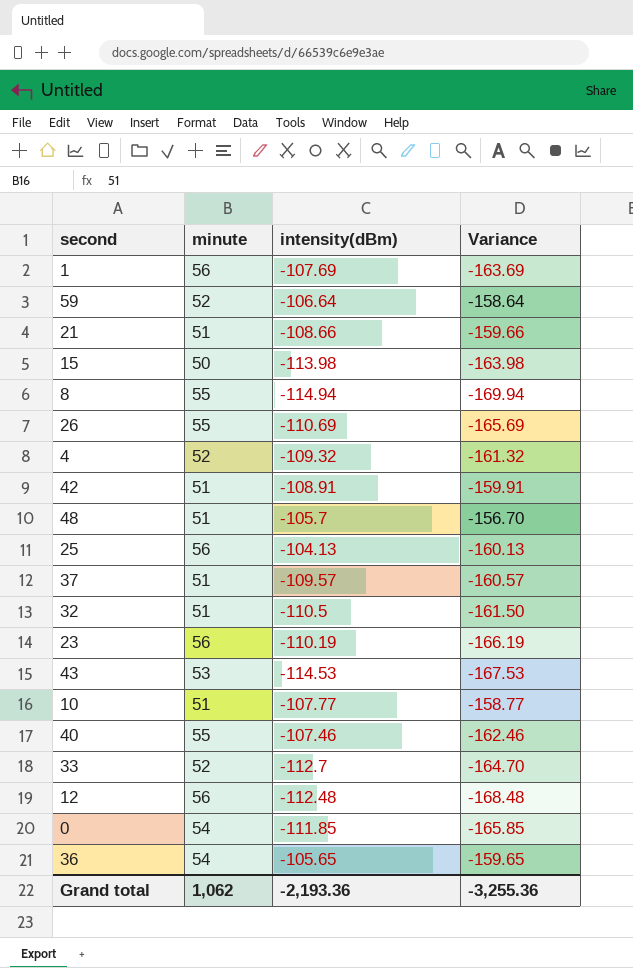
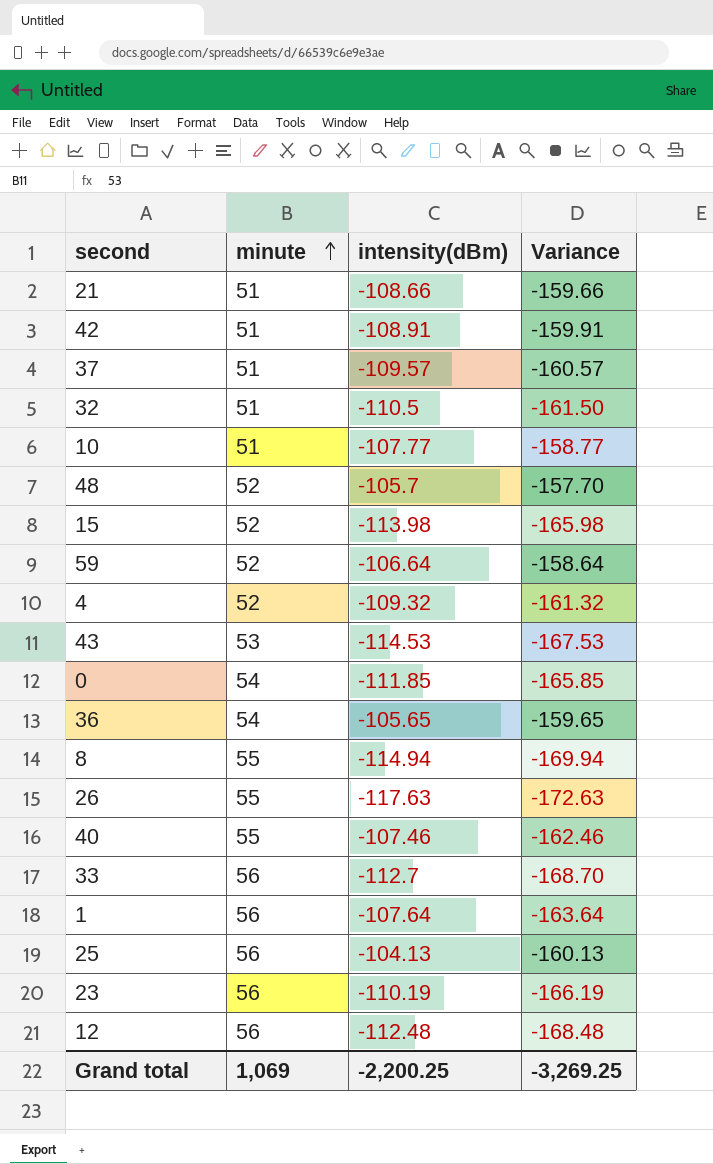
row order: none -> minute ascending
48 | minute: 51 -> 52
48 | Variance: -156.70 -> -157.70
15 | minute: 50 -> 52
15 | Variance: -163.98 -> -165.98
26 | intensity(dBm): -110.69 -> -117.63
26 | Variance: -165.69 -> -172.63
33 | minute: 52 -> 56
33 | Variance: -164.70 -> -168.70
1 | intensity(dBm): -107.69 -> -107.64
1 | Variance: -163.69 -> -163.64
Grand total | minute: 1,062 -> 1,069
Grand total | intensity(dBm): -2,193.36 -> -2,200.25
Grand total | Variance: -3,255.36 -> -3,269.25

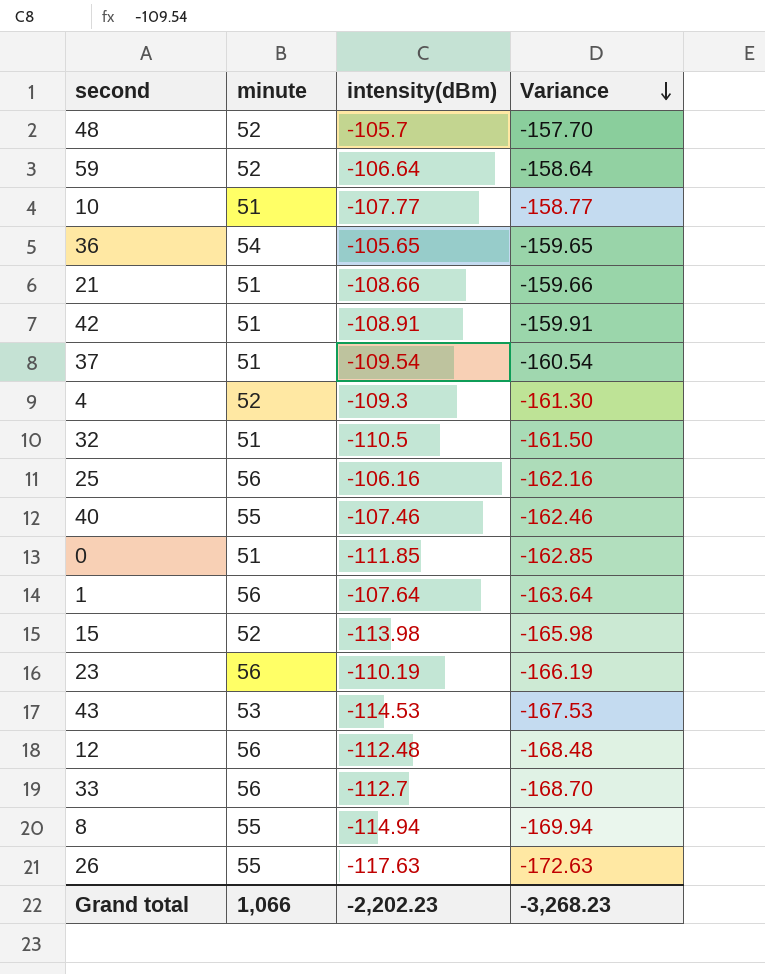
row order: minute ascending -> Variance descending
37 | intensity(dBm): -109.57 -> -109.54
37 | Variance: -160.57 -> -160.54
4 | intensity(dBm): -109.32 -> -109.3
4 | Variance: -161.32 -> -161.30
25 | intensity(dBm): -104.13 -> -106.16
25 | Variance: -160.13 -> -162.16
0 | minute: 54 -> 51
0 | Variance: -165.85 -> -162.85
Grand total | minute: 1,069 -> 1,066
Grand total | intensity(dBm): -2,200.25 -> -2,202.23
Grand total | Variance: -3,269.25 -> -3,268.23

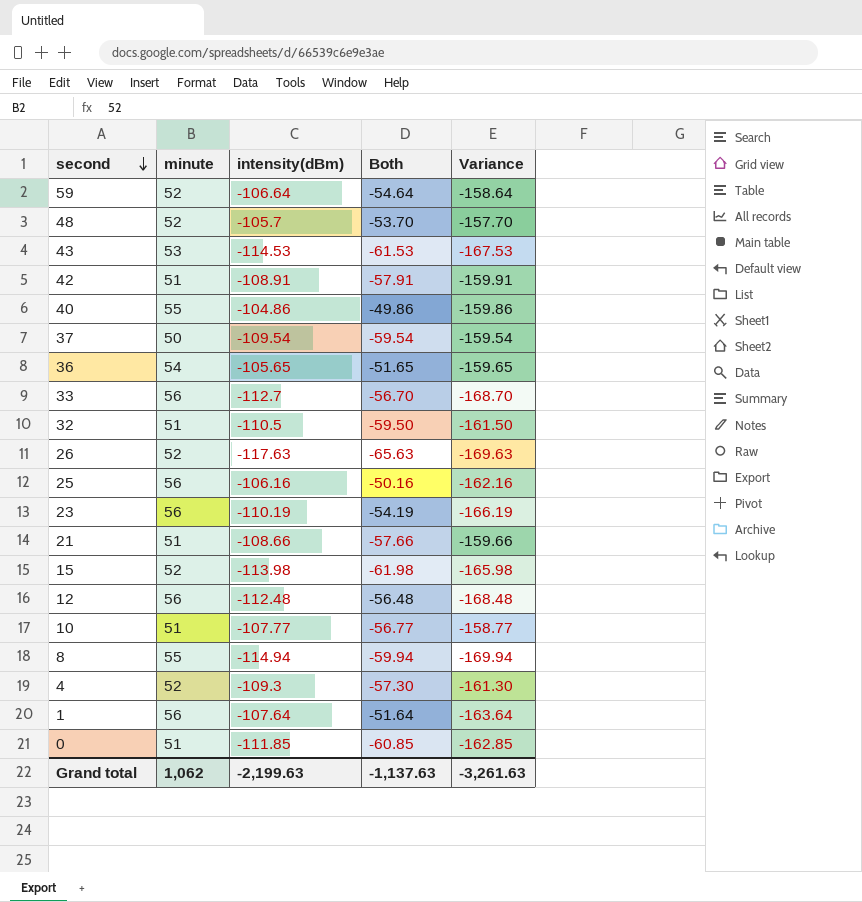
row order: Variance descending -> second descending
column Both | formula: none -> [minute] + [intensity(dBm)]
40 | intensity(dBm): -107.46 -> -104.86
40 | Variance: -162.46 -> -159.86
37 | minute: 51 -> 50
37 | Variance: -160.54 -> -159.54
26 | minute: 55 -> 52
26 | Variance: -172.63 -> -169.63
Grand total | minute: 1,066 -> 1,062
Grand total | intensity(dBm): -2,202.23 -> -2,199.63
Grand total | Variance: -3,268.23 -> -3,261.63

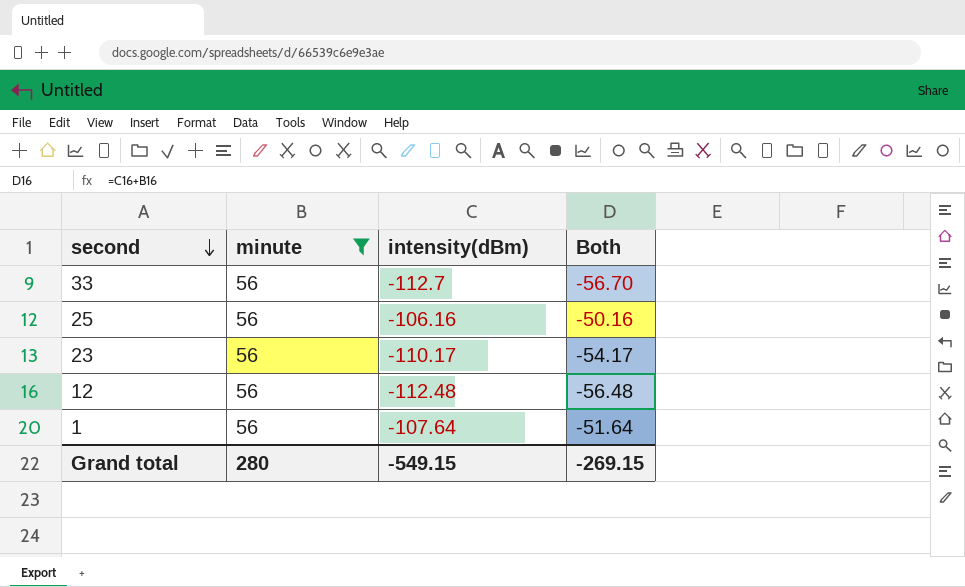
filter: none -> minute = 56
column Variance | formula: [intensity(dBm)] - [minute] -> none
23 | intensity(dBm): -110.19 -> -110.17
23 | Both: -54.19 -> -54.17
Grand total | minute: 1,062 -> 280
Grand total | intensity(dBm): -2,199.63 -> -549.15
Grand total | Both: -1,137.63 -> -269.15

